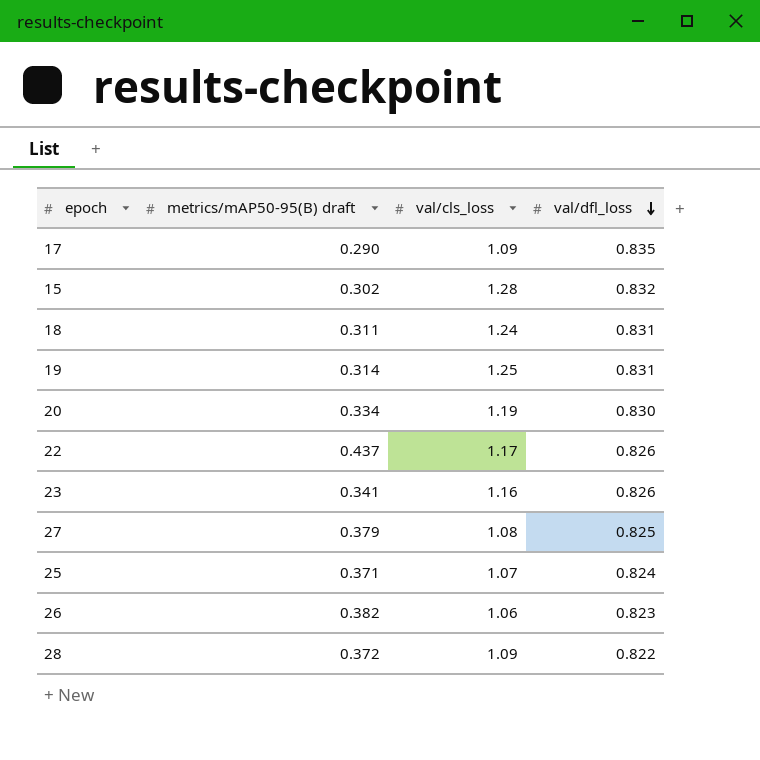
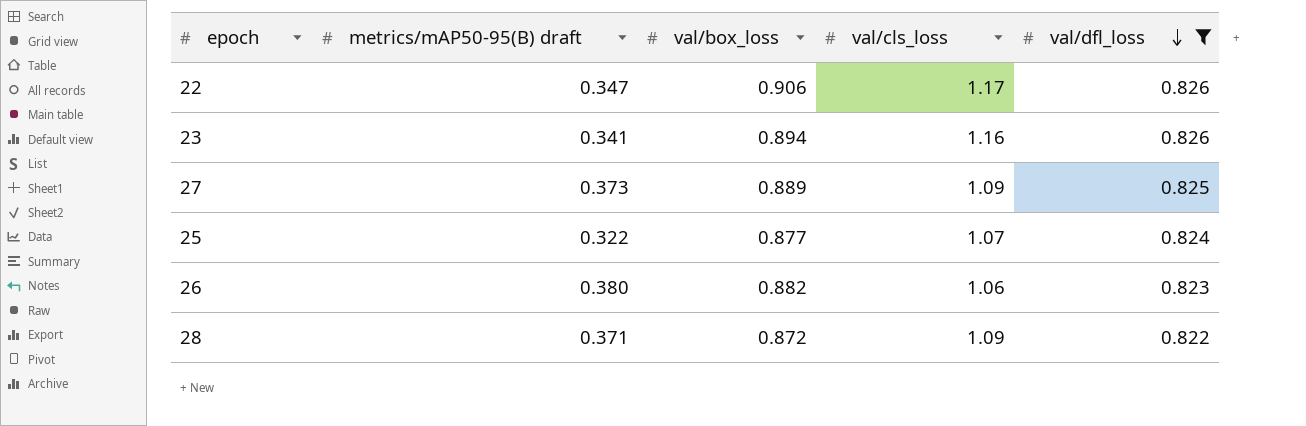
filter: none -> val/dfl_loss <= 0.826
column val/box_loss | position: none -> 3
22 | metrics/mAP50-95(B) draft: 0.437 -> 0.347
27 | metrics/mAP50-95(B) draft: 0.379 -> 0.373
27 | val/cls_loss: 1.08 -> 1.09
25 | metrics/mAP50-95(B) draft: 0.371 -> 0.322
26 | metrics/mAP50-95(B) draft: 0.382 -> 0.380
28 | metrics/mAP50-95(B) draft: 0.372 -> 0.371

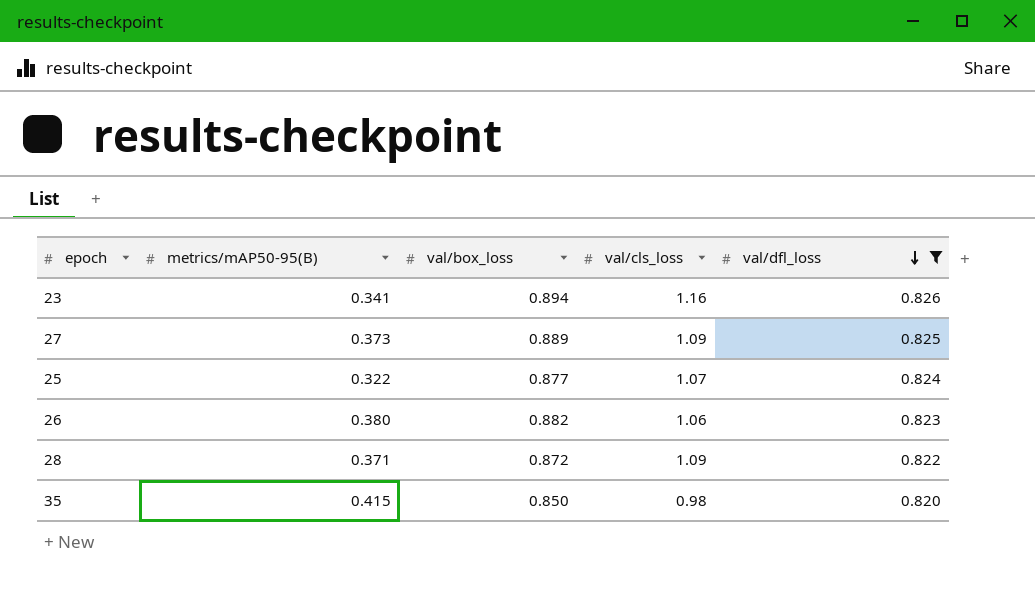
column name: metrics/mAP50-95(B) draft -> metrics/mAP50-95(B)
row 22: 0.347 | 0.906 | 1.17 | 0.826 -> none
row 35: none -> 0.415 | 0.850 | 0.98 | 0.820

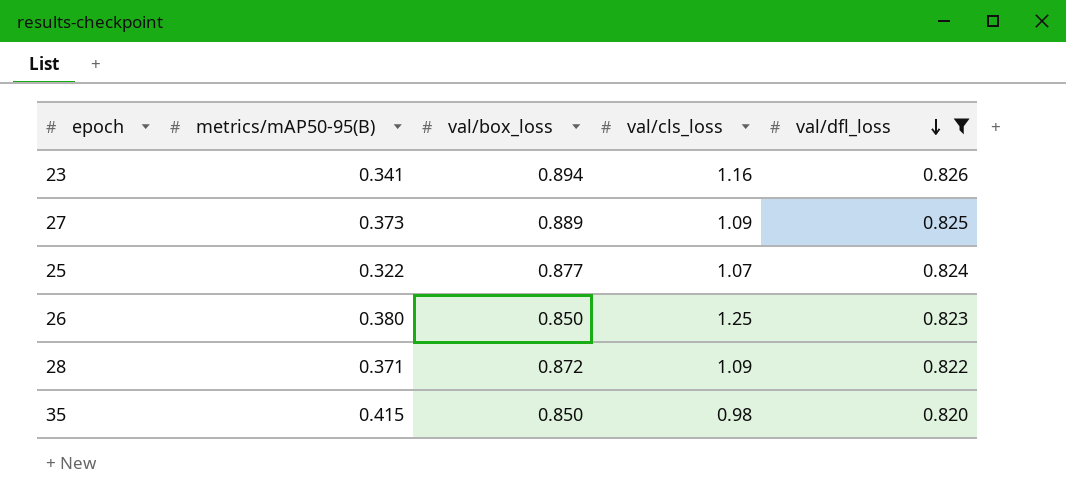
26 | val/box_loss: 0.882 -> 0.850
26 | val/cls_loss: 1.06 -> 1.25

